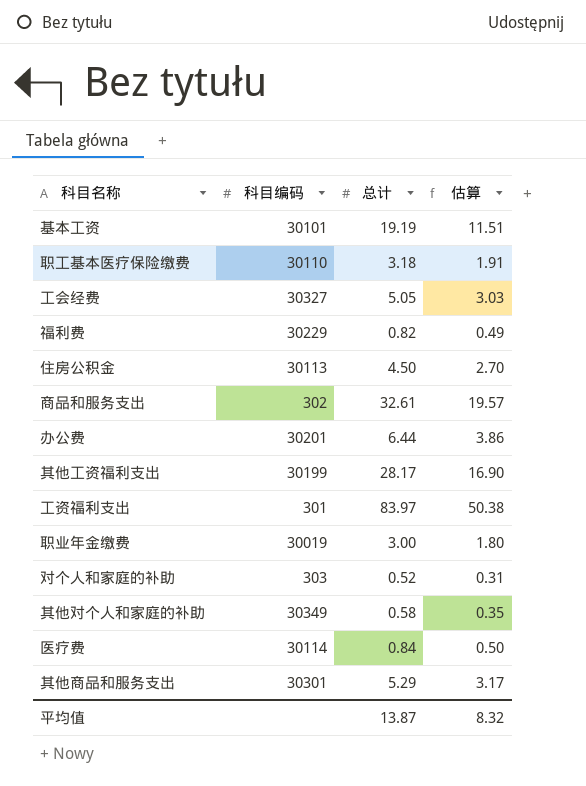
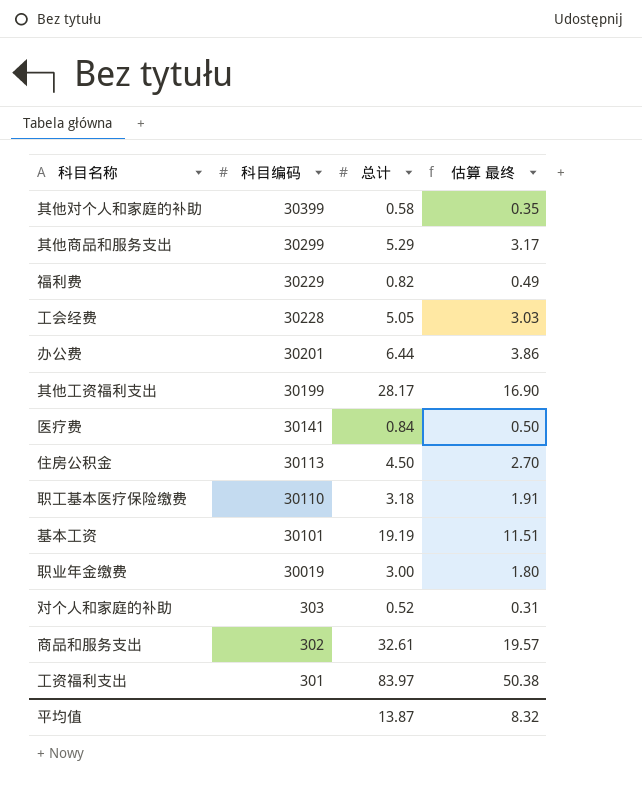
row order: none -> 科目编码 descending
column name: 估算 -> 估算 最终
其他对个人和家庭的补助 | 科目编码: 30349 -> 30399
其他商品和服务支出 | 科目编码: 30301 -> 30299
工会经费 | 科目编码: 30327 -> 30228
医疗费 | 科目编码: 30114 -> 30141

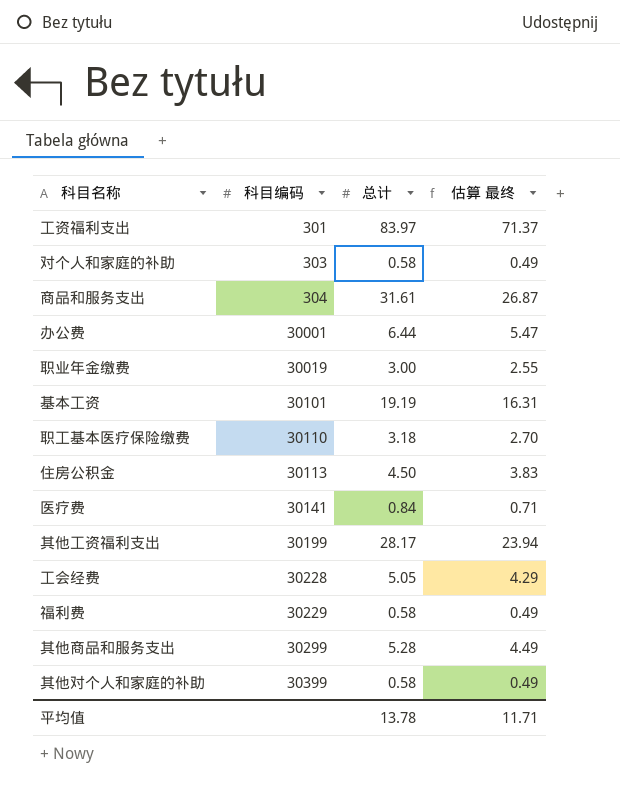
row order: 科目编码 descending -> 科目编码 ascending
column 估算 最终 | formula: [总计] * 0.6 -> [总计] * 0.85
对个人和家庭的补助 | 总计: 0.52 -> 0.58
商品和服务支出 | 科目编码: 302 -> 304
商品和服务支出 | 总计: 32.61 -> 31.61
办公费 | 科目编码: 30201 -> 30001
福利费 | 总计: 0.82 -> 0.58
其他商品和服务支出 | 总计: 5.29 -> 5.28
平均值 | 总计: 13.87 -> 13.78
平均值 | 估算 最终: 8.32 -> 11.71

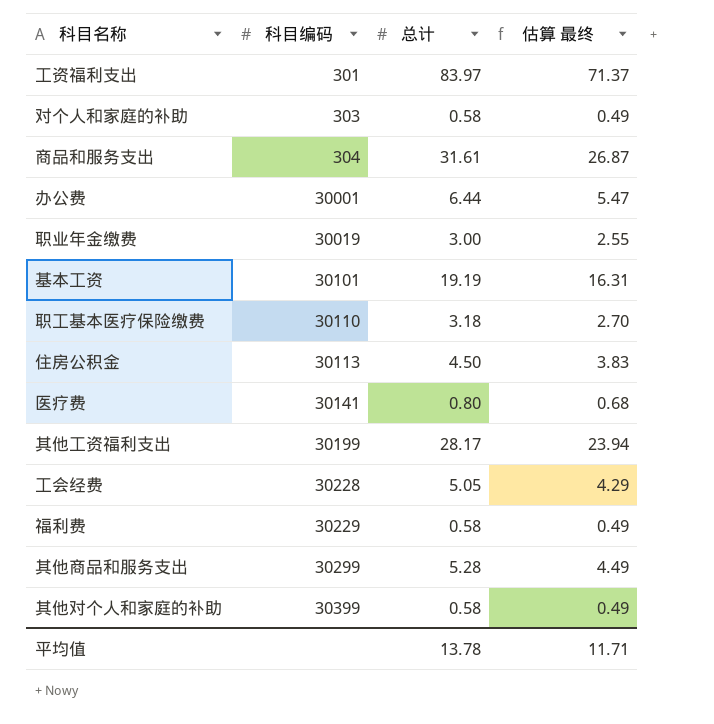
医疗费 | 总计: 0.84 -> 0.80
医疗费 | 估算 最终: 0.71 -> 0.68

